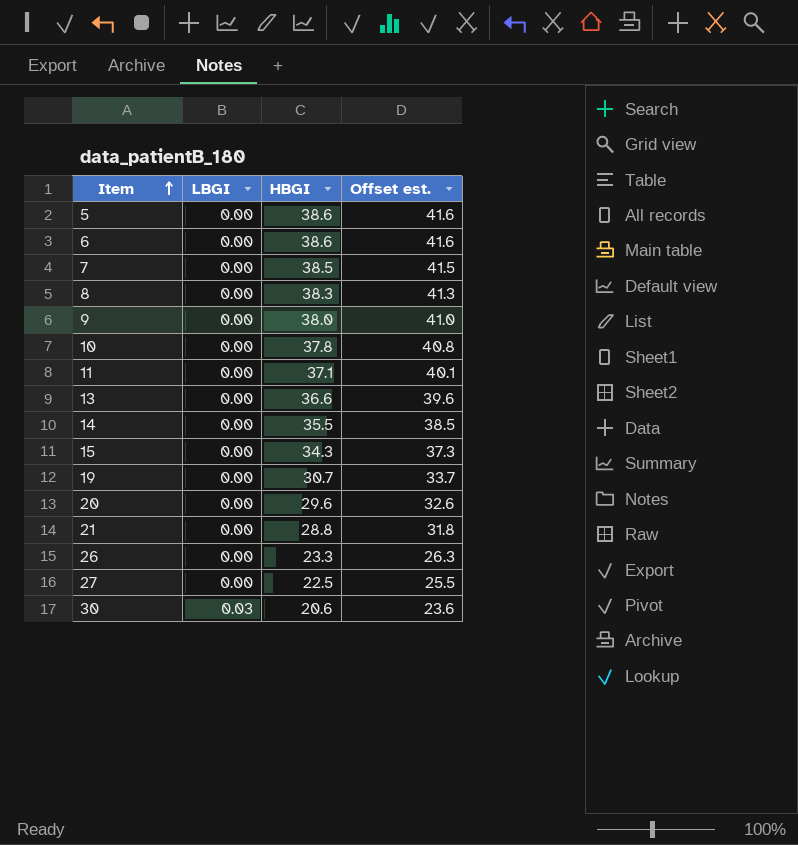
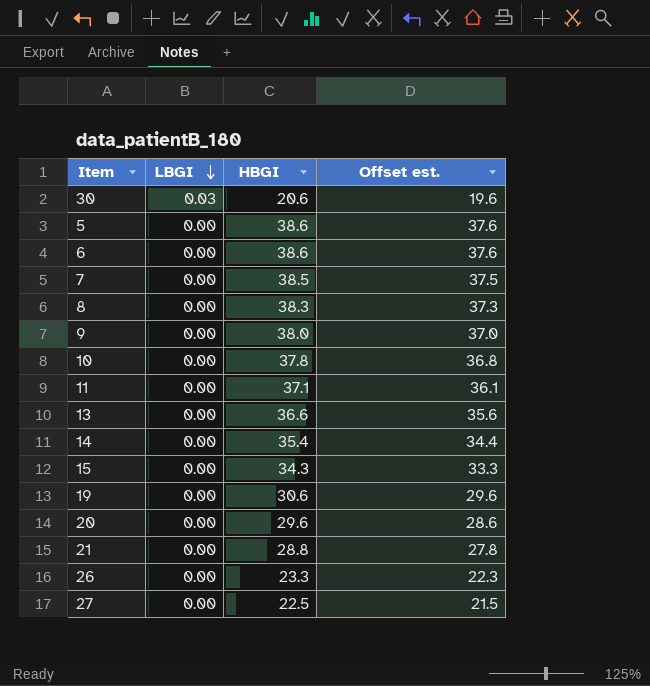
row order: Item ascending -> LBGI descending
column Offset est. | formula: [HBGI] + 3 -> [HBGI] - 1
14 | HBGI: 35.5 -> 35.4
19 | HBGI: 30.7 -> 30.6

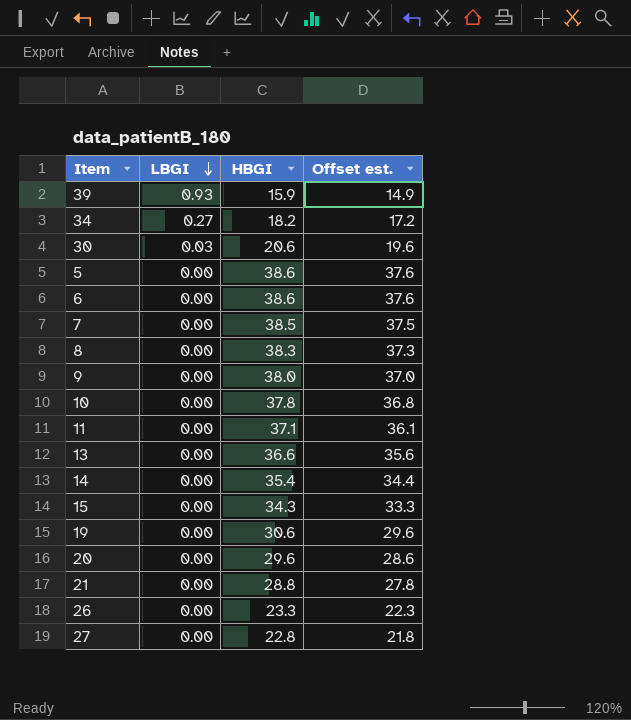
row 39: none -> 0.93 | 15.9 | 14.9
row 34: none -> 0.27 | 18.2 | 17.2
27 | HBGI: 22.5 -> 22.8
27 | Offset est.: 21.5 -> 21.8

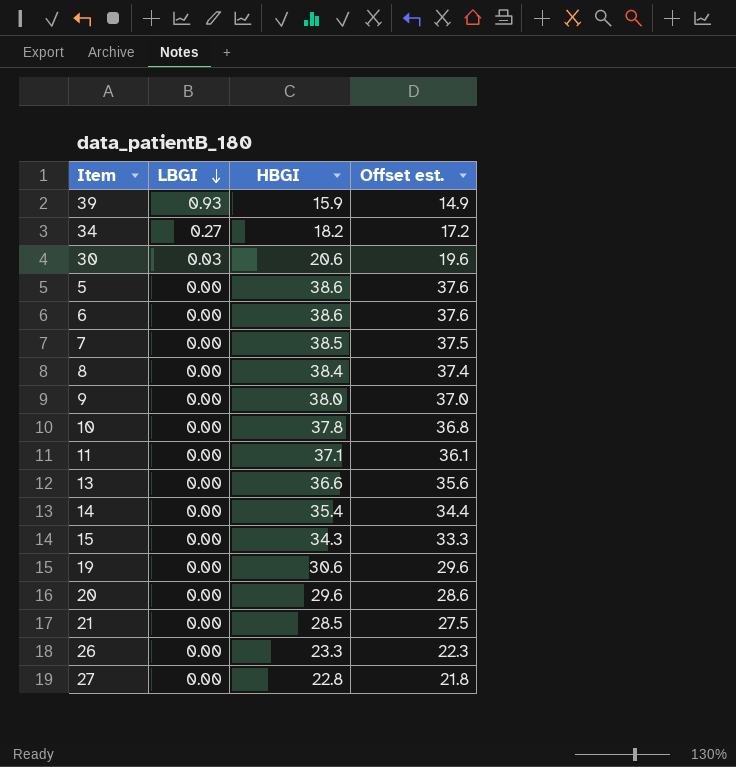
8 | HBGI: 38.3 -> 38.4
8 | Offset est.: 37.3 -> 37.4
21 | HBGI: 28.8 -> 28.5
21 | Offset est.: 27.8 -> 27.5

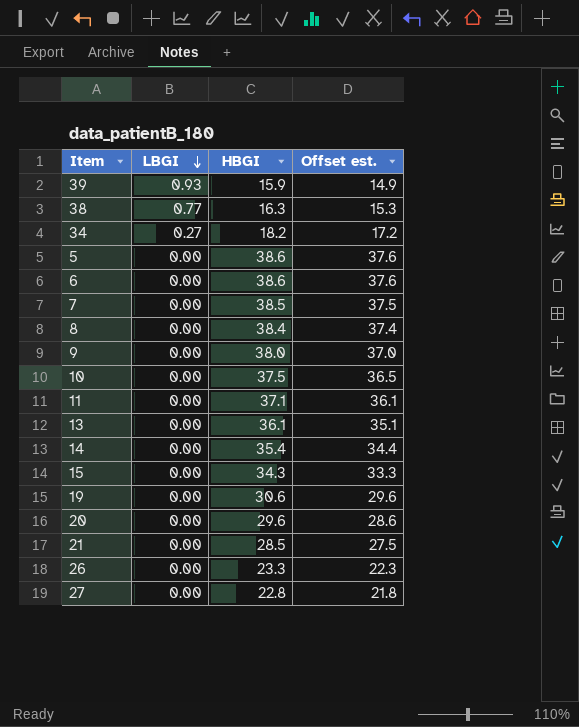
row 30: 0.03 | 20.6 | 19.6 -> none
row 38: none -> 0.77 | 16.3 | 15.3
10 | HBGI: 37.8 -> 37.5
10 | Offset est.: 36.8 -> 36.5
13 | HBGI: 36.6 -> 36.1
13 | Offset est.: 35.6 -> 35.1

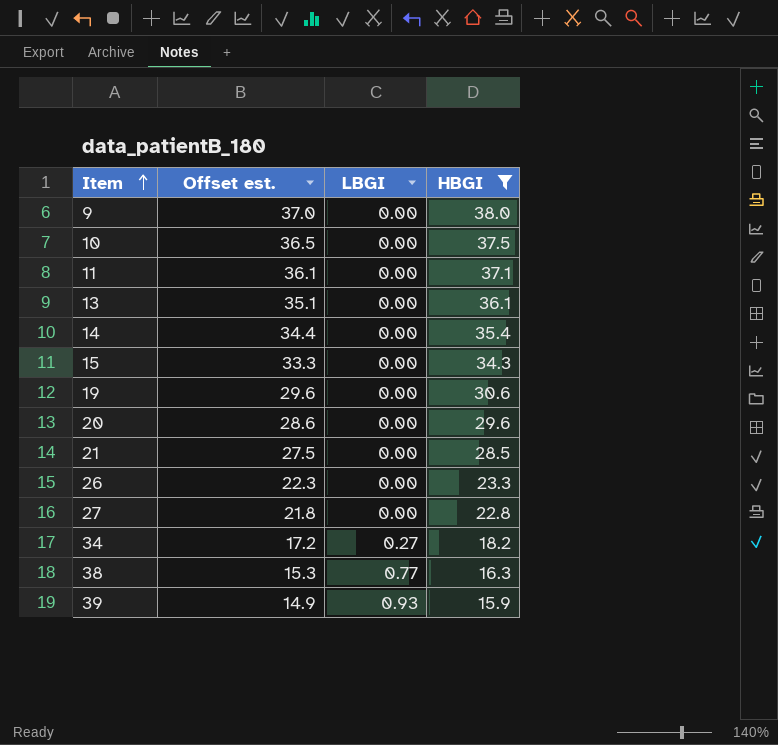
filter: none -> HBGI <= 38.0
row order: LBGI descending -> Item ascending
column Offset est. | position: 4 -> 2

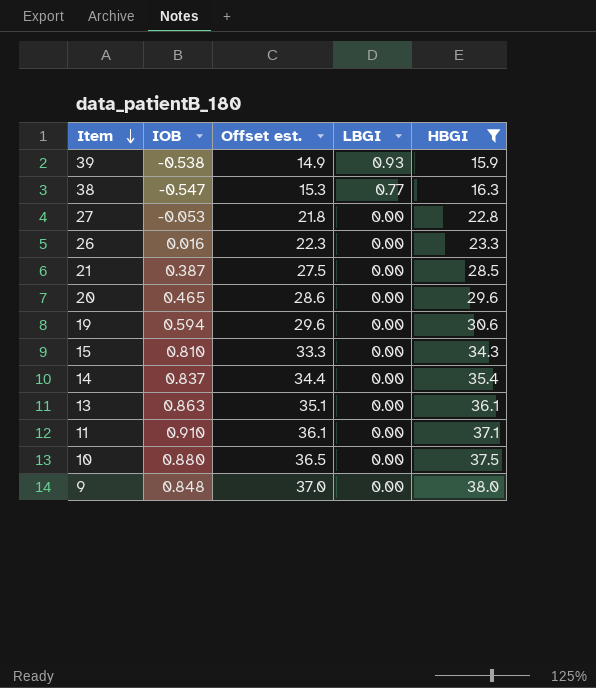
row order: Item ascending -> Item descending
column IOB | position: none -> 2
row 34: 17.2 | 0.27 | 18.2 -> none

